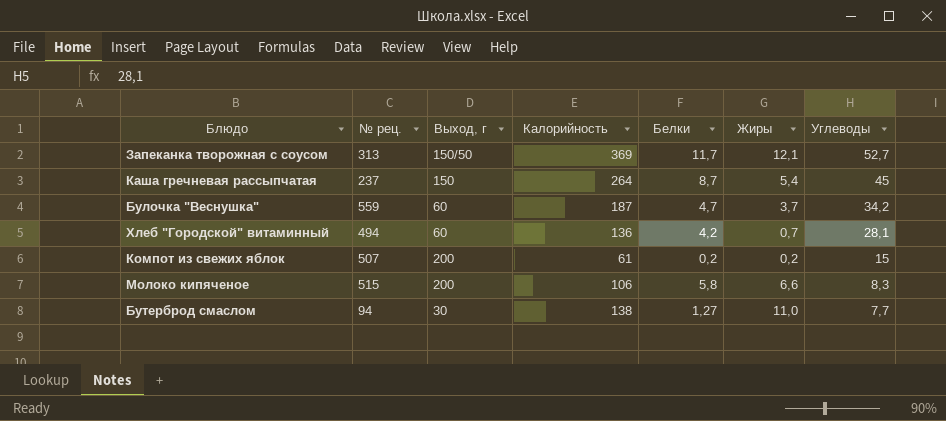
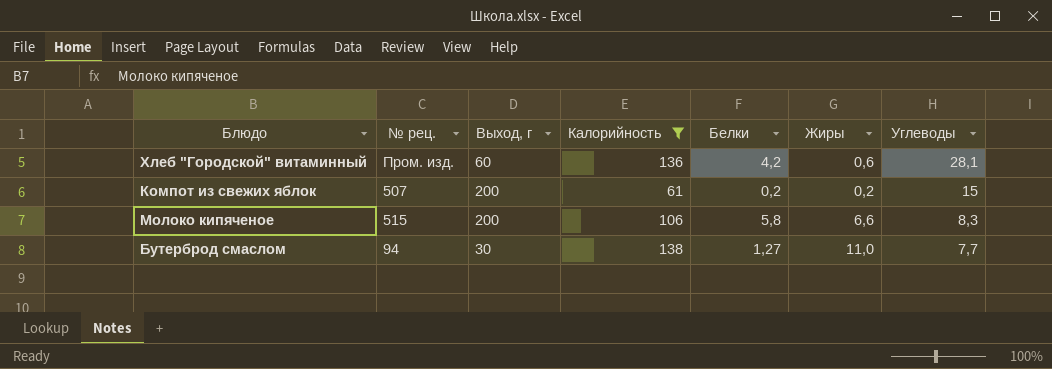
filter: none -> Калорийность <= 138
Хлеб "Городской" витаминный | № рец.: 494 -> Пром. изд.
Хлеб "Городской" витаминный | Жиры: 0,7 -> 0,6

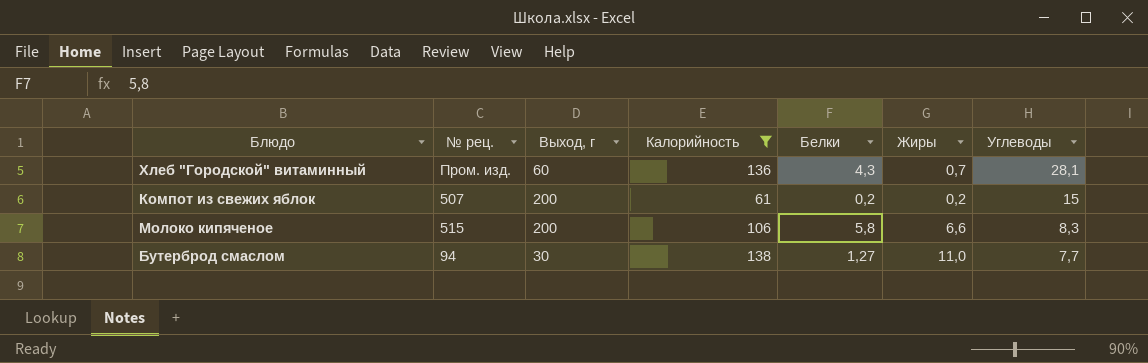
Хлеб "Городской" витаминный | Белки: 4,2 -> 4,3
Хлеб "Городской" витаминный | Жиры: 0,6 -> 0,7

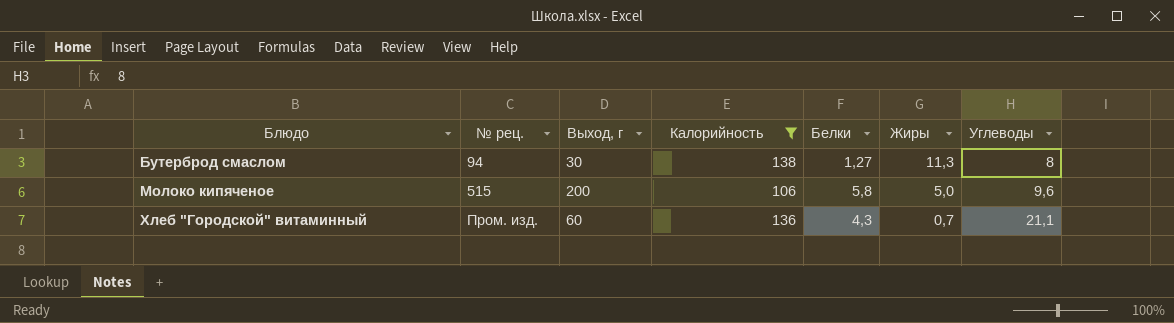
row order: Углеводы descending -> Блюдо ascending
row Компот из свежих яблок: 507 | 200 | 61 | 0,2 | 0,2 | 15 -> none
Бутерброд смаслом | Жиры: 11,0 -> 11,3
Бутерброд смаслом | Углеводы: 7,7 -> 8
Молоко кипяченое | Жиры: 6,6 -> 5,0
Молоко кипяченое | Углеводы: 8,3 -> 9,6
Хлеб "Городской" витаминный | Углеводы: 28,1 -> 21,1

